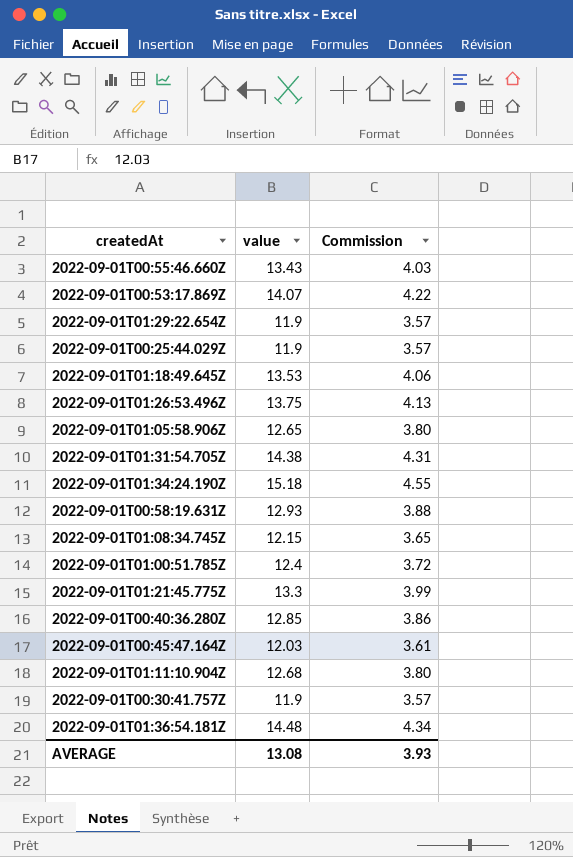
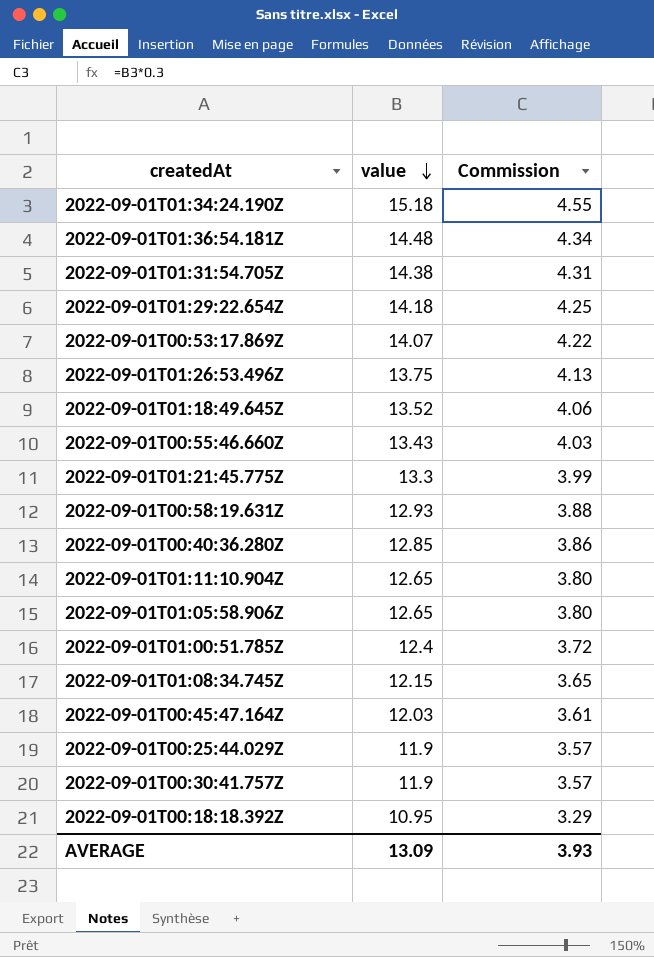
row order: none -> value descending
2022-09-01T01:29:22.654Z | value: 11.9 -> 14.18
2022-09-01T01:29:22.654Z | Commission: 3.57 -> 4.25
2022-09-01T01:18:49.645Z | value: 13.53 -> 13.52
2022-09-01T01:11:10.904Z | value: 12.68 -> 12.65
row 2022-09-01T00:18:18.392Z: none -> 10.95 | 3.29
AVERAGE | value: 13.08 -> 13.09

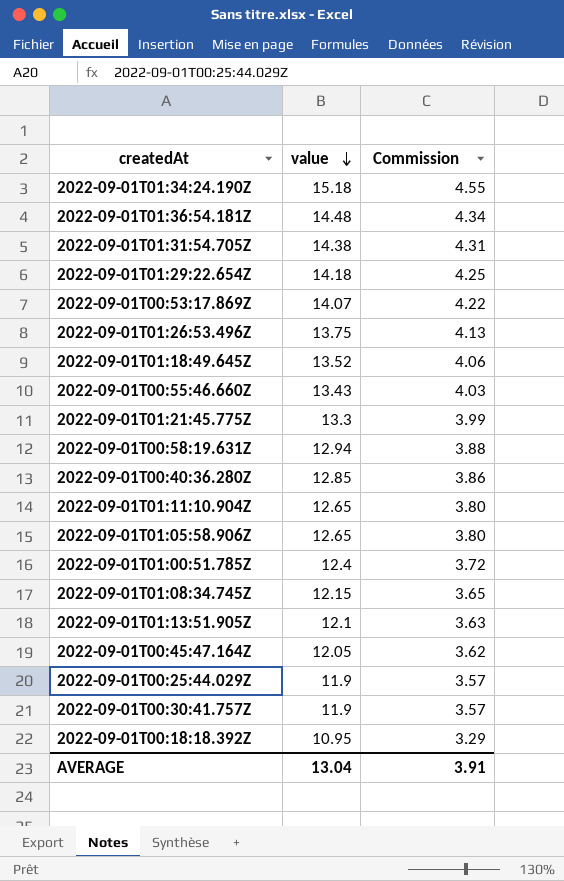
2022-09-01T00:58:19.631Z | value: 12.93 -> 12.94
row 2022-09-01T01:13:51.905Z: none -> 12.1 | 3.63
2022-09-01T00:45:47.164Z | value: 12.03 -> 12.05
2022-09-01T00:45:47.164Z | Commission: 3.61 -> 3.62
AVERAGE | value: 13.09 -> 13.04
AVERAGE | Commission: 3.93 -> 3.91

